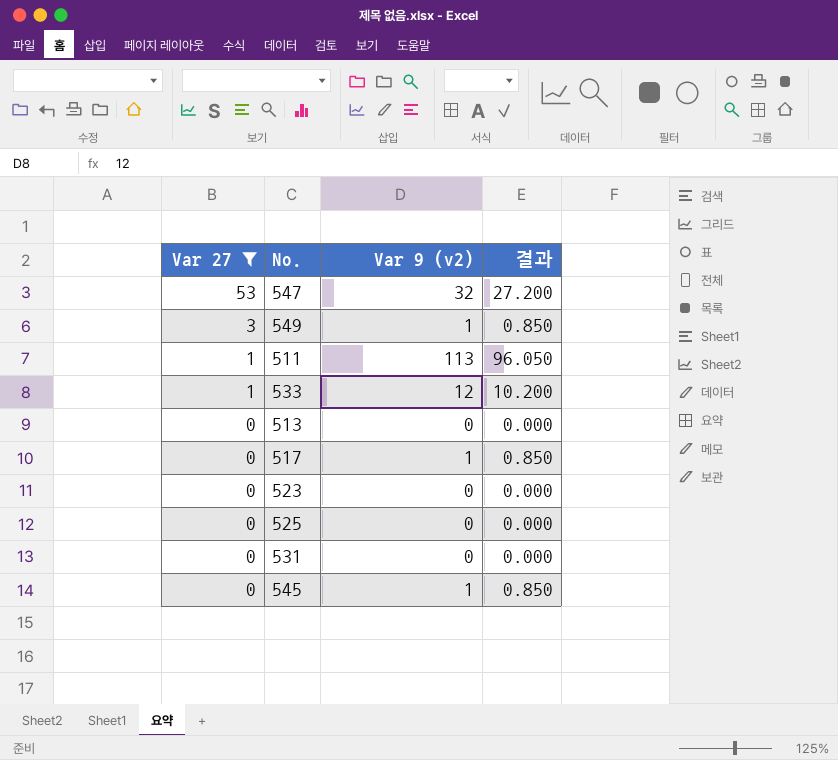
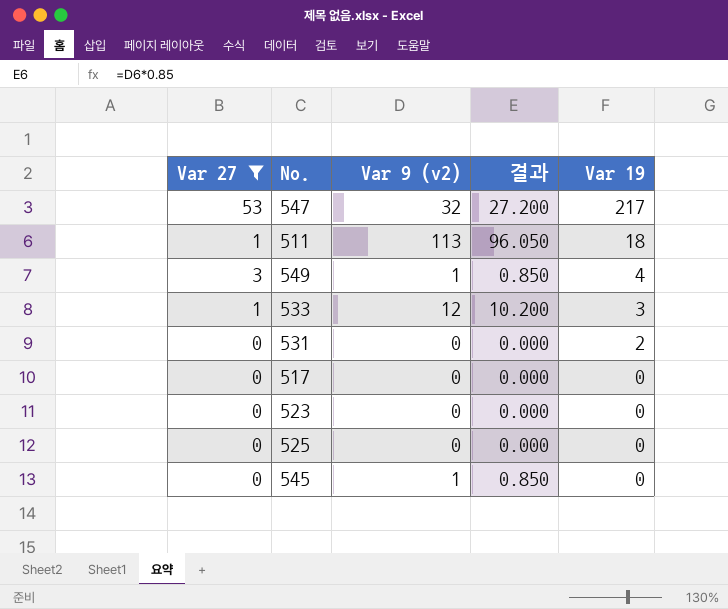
row order: Var 27 descending -> Var 19 descending
column Var 19 | position: none -> 5
row 513: 0 | 0 | 0.000 -> none
517 | Var 9 (v2): 1 -> 0
517 | 결과: 0.850 -> 0.000

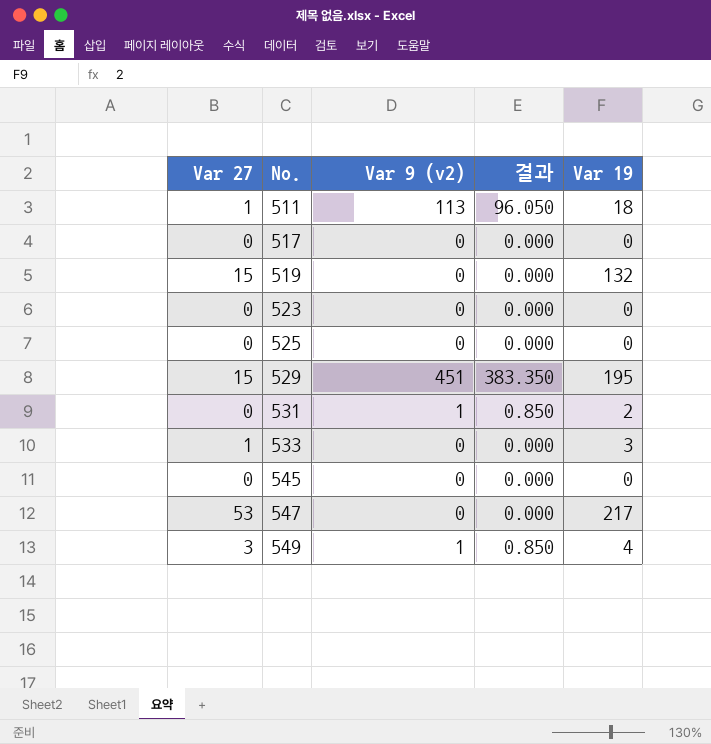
filter: Var 27 != 15 -> none
row order: Var 19 descending -> No. ascending
531 | Var 9 (v2): 0 -> 1
531 | 결과: 0.000 -> 0.850
533 | Var 9 (v2): 12 -> 0
533 | 결과: 10.200 -> 0.000
545 | Var 9 (v2): 1 -> 0
545 | 결과: 0.850 -> 0.000
547 | Var 9 (v2): 32 -> 0
547 | 결과: 27.200 -> 0.000

